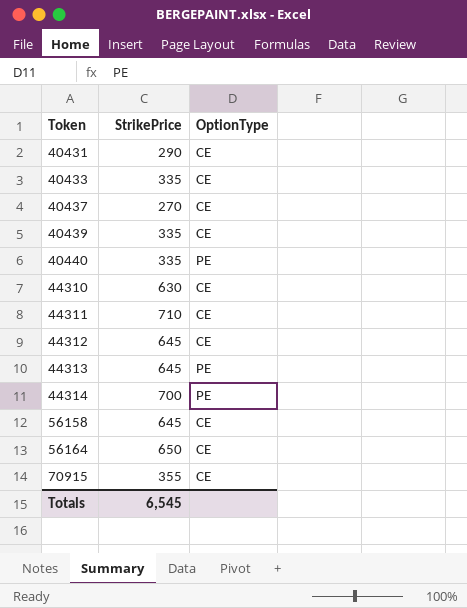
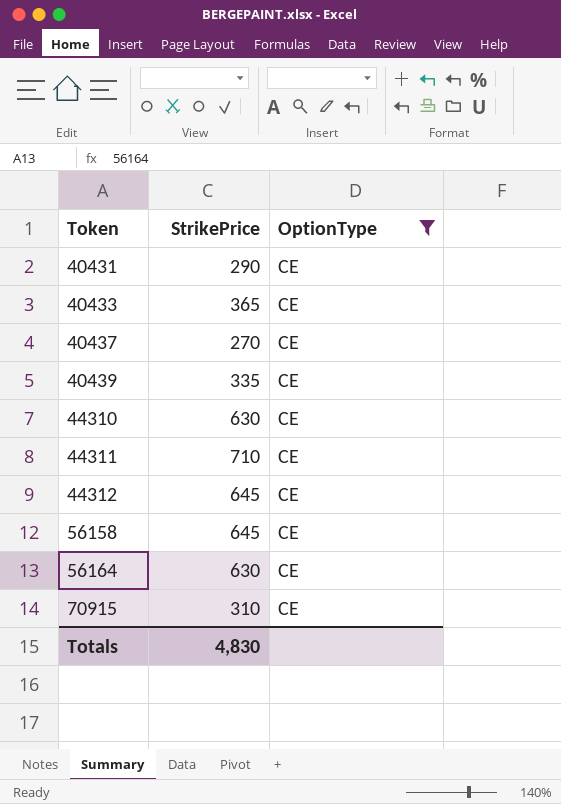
filter: none -> OptionType = CE
40433 | StrikePrice: 335 -> 365
56164 | StrikePrice: 650 -> 630
70915 | StrikePrice: 355 -> 310
Totals | StrikePrice: 6,545 -> 4,830

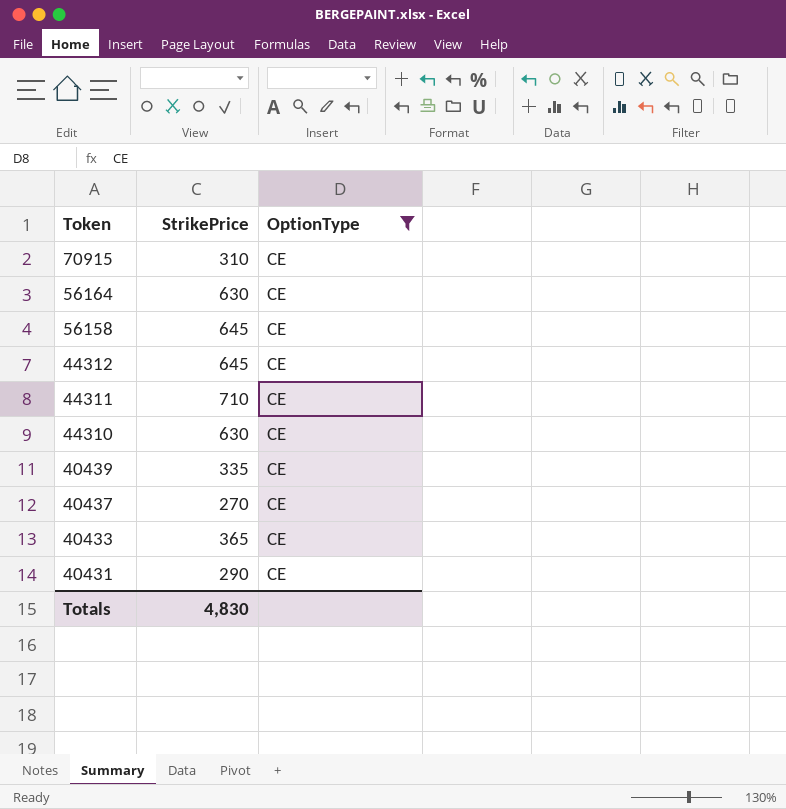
row order: Token ascending -> Token descending

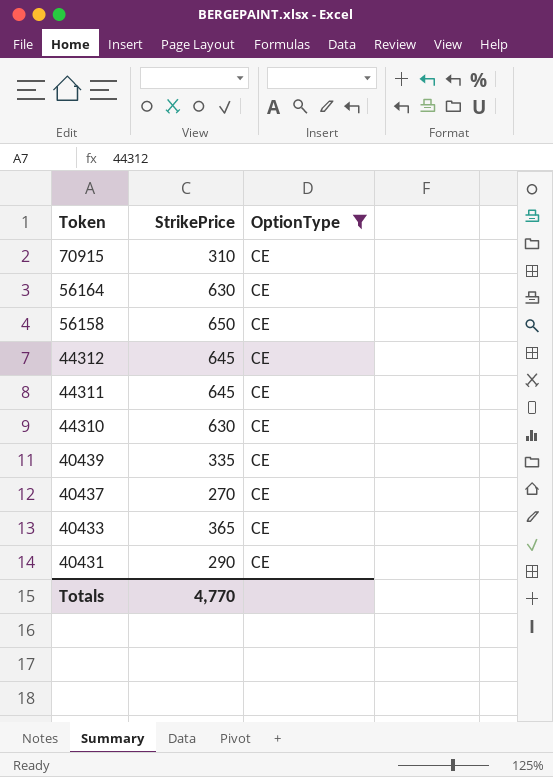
56158 | StrikePrice: 645 -> 650
44311 | StrikePrice: 710 -> 645
Totals | StrikePrice: 4,830 -> 4,770

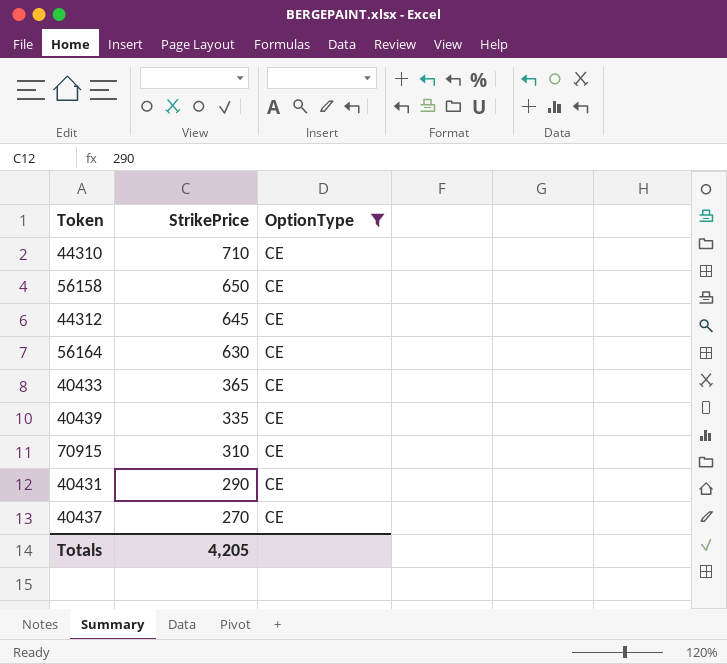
row order: Token descending -> StrikePrice descending
row 44311: 645 | CE -> none
44310 | StrikePrice: 630 -> 710
Totals | StrikePrice: 4,770 -> 4,205

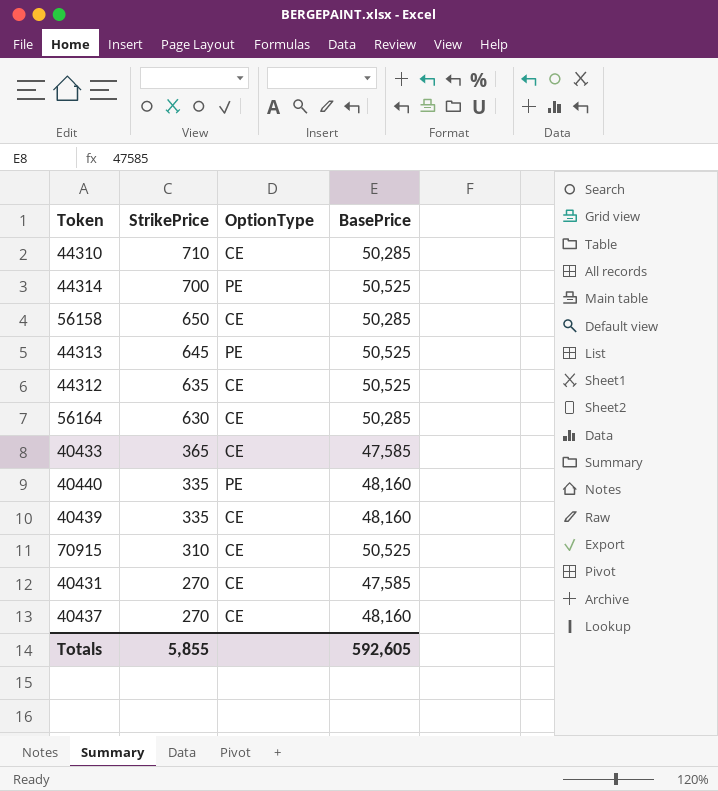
filter: OptionType = CE -> none
column BasePrice | position: none -> 4
44312 | StrikePrice: 645 -> 635
40431 | StrikePrice: 290 -> 270
Totals | StrikePrice: 4,205 -> 5,855

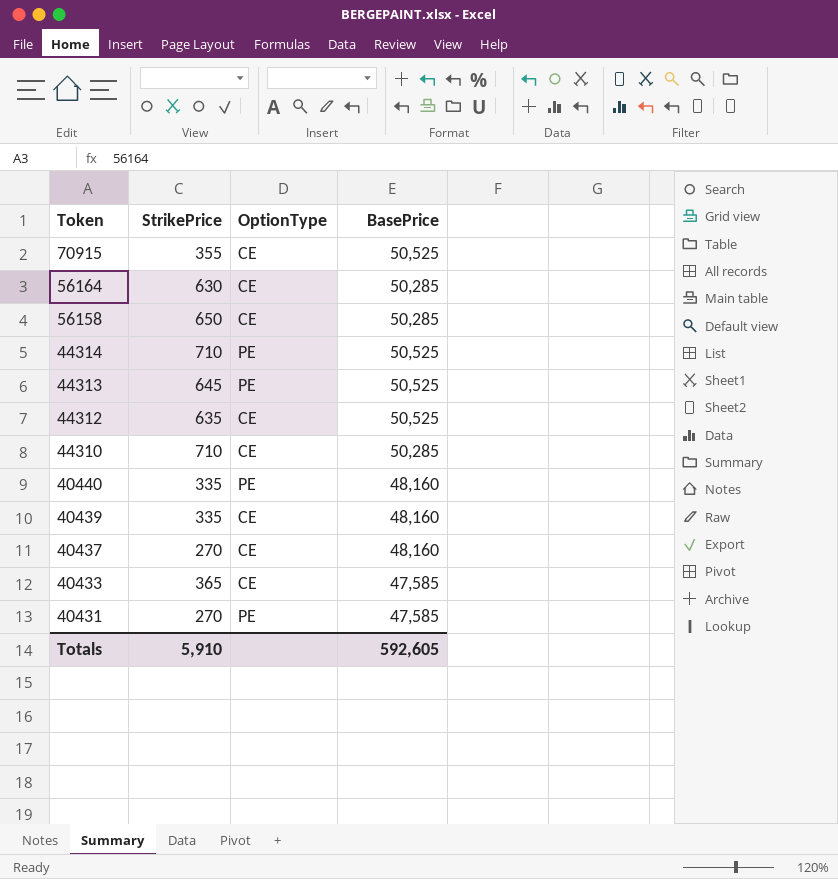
row order: StrikePrice descending -> Token descending
70915 | StrikePrice: 310 -> 355
44314 | StrikePrice: 700 -> 710
40431 | OptionType: CE -> PE
Totals | StrikePrice: 5,855 -> 5,910

